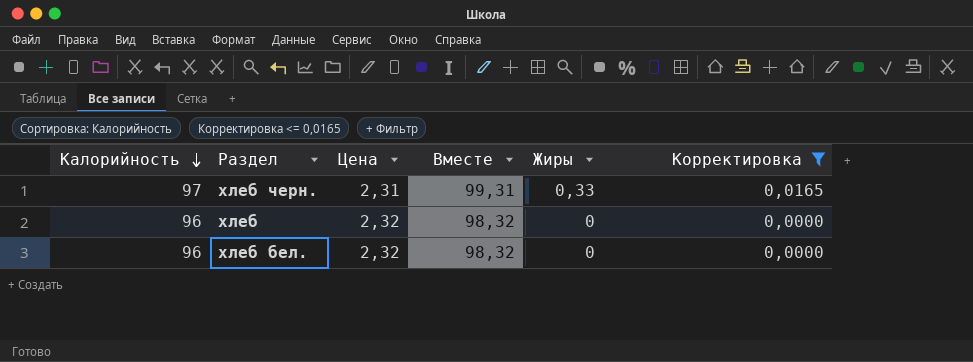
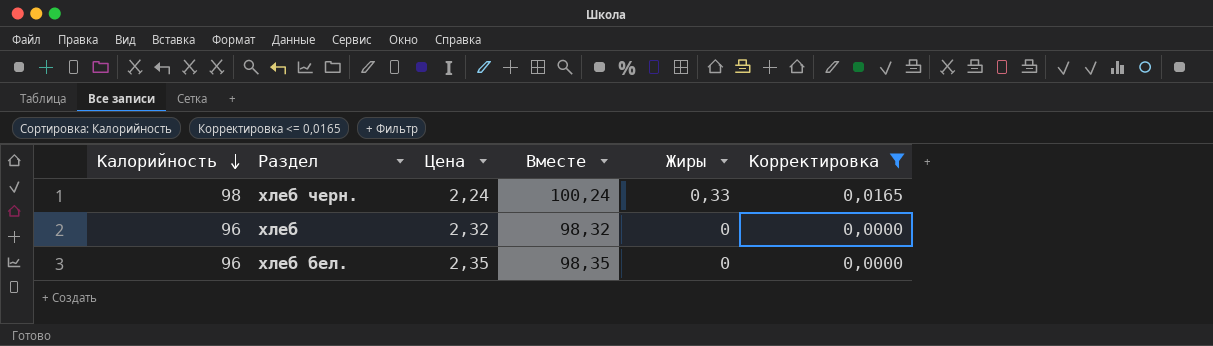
хлеб черн. | Калорийность: 97 -> 98
хлеб черн. | Цена: 2,31 -> 2,24
хлеб черн. | Вместе: 99,31 -> 100,24
хлеб бел. | Цена: 2,32 -> 2,35
хлеб бел. | Вместе: 98,32 -> 98,35

